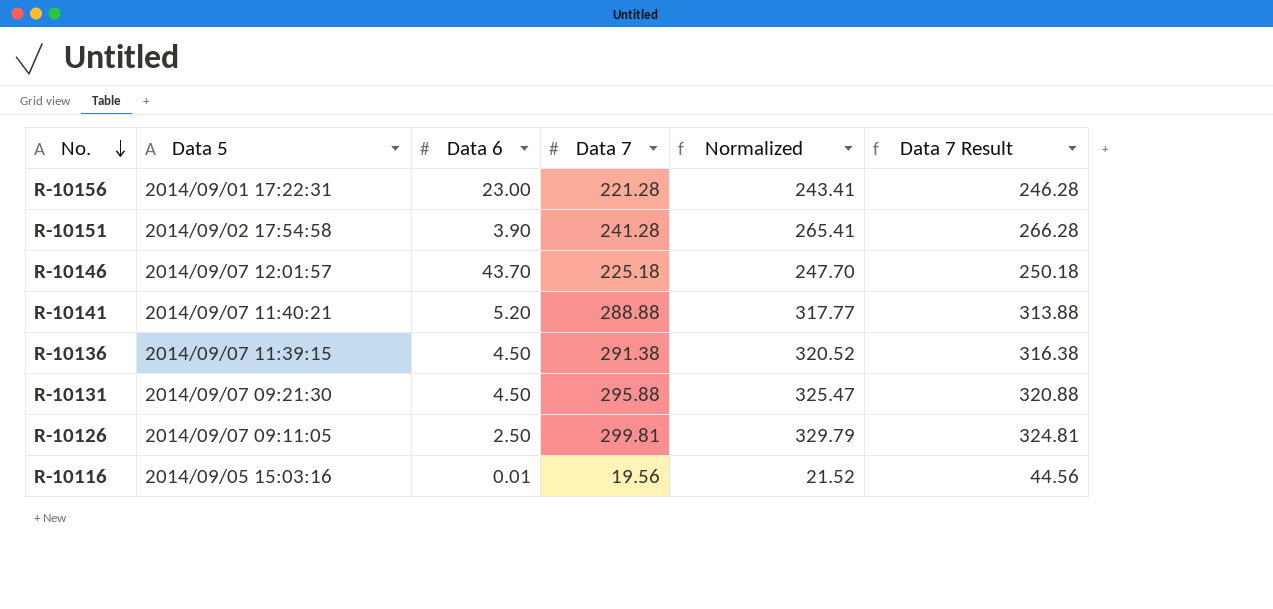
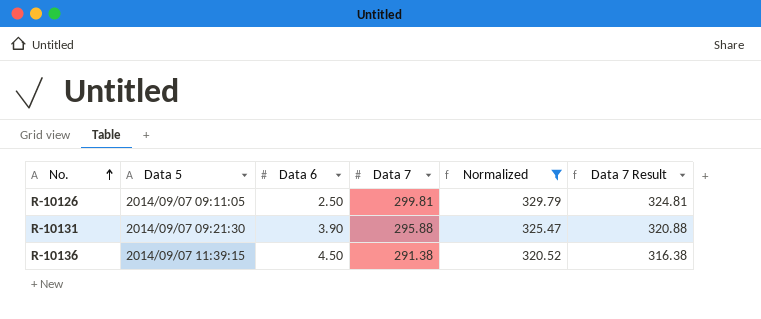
filter: none -> Normalized >= 320.52
row order: No. descending -> No. ascending
R-10131 | Data 6: 4.50 -> 3.90

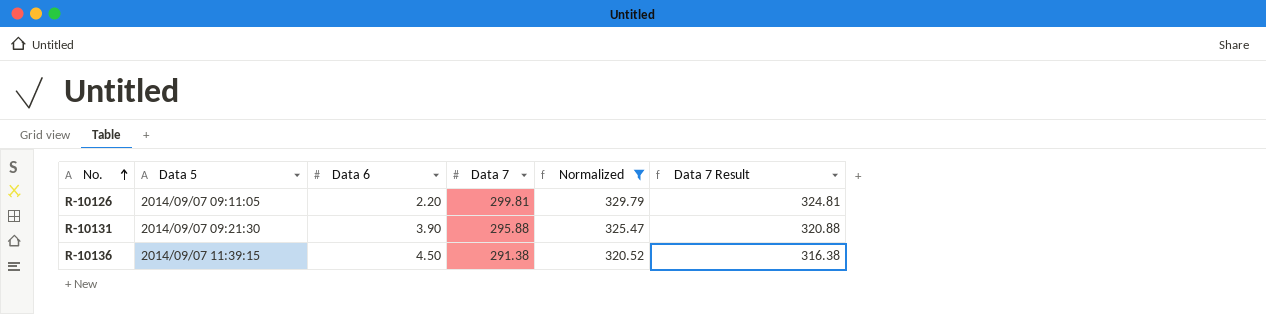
R-10126 | Data 6: 2.50 -> 2.20

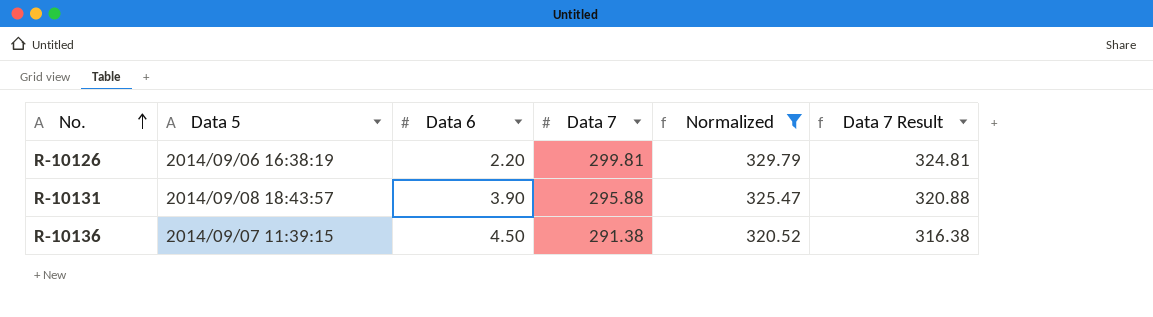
R-10126 | Data 5: 2014/09/07 09:11:05 -> 2014/09/06 16:38:19
R-10131 | Data 5: 2014/09/07 09:21:30 -> 2014/09/08 18:43:57

